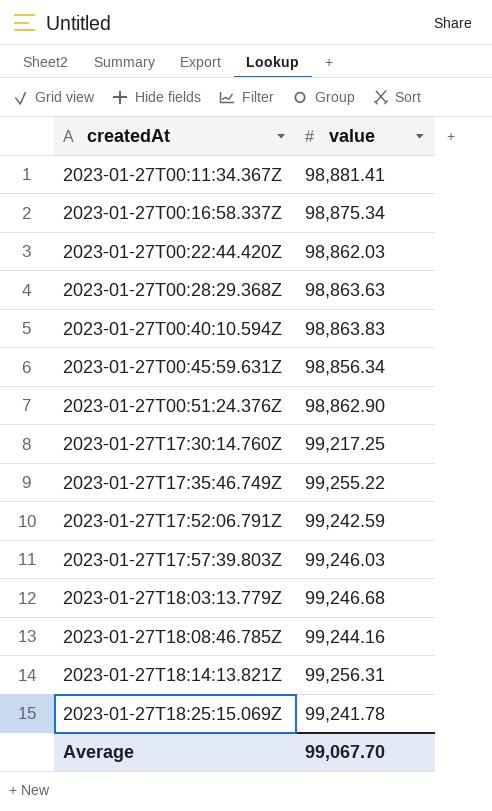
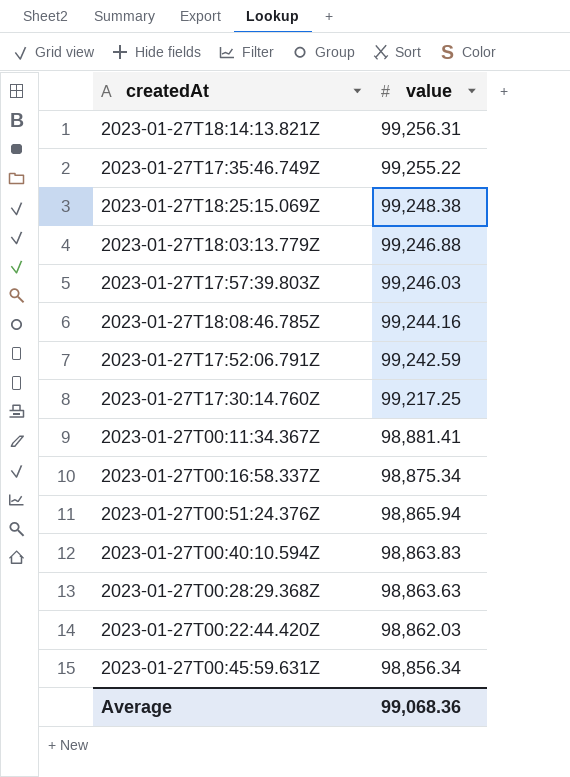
row order: createdAt ascending -> value descending
2023-01-27T18:25:15.069Z | value: 99,241.78 -> 99,248.38
2023-01-27T18:03:13.779Z | value: 99,246.68 -> 99,246.88
2023-01-27T00:51:24.376Z | value: 98,862.90 -> 98,865.94
Average | value: 99,067.70 -> 99,068.36

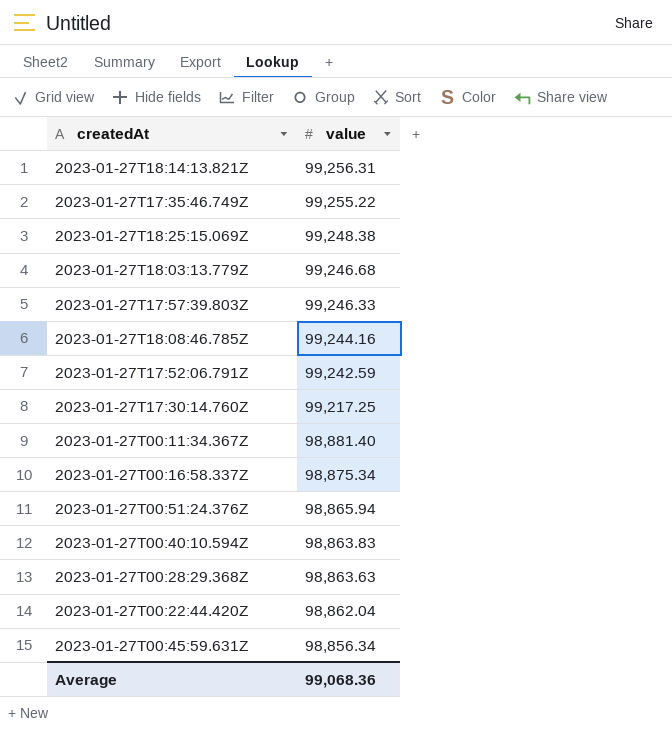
2023-01-27T18:03:13.779Z | value: 99,246.88 -> 99,246.68
2023-01-27T17:57:39.803Z | value: 99,246.03 -> 99,246.33
2023-01-27T00:11:34.367Z | value: 98,881.41 -> 98,881.40
2023-01-27T00:22:44.420Z | value: 98,862.03 -> 98,862.04

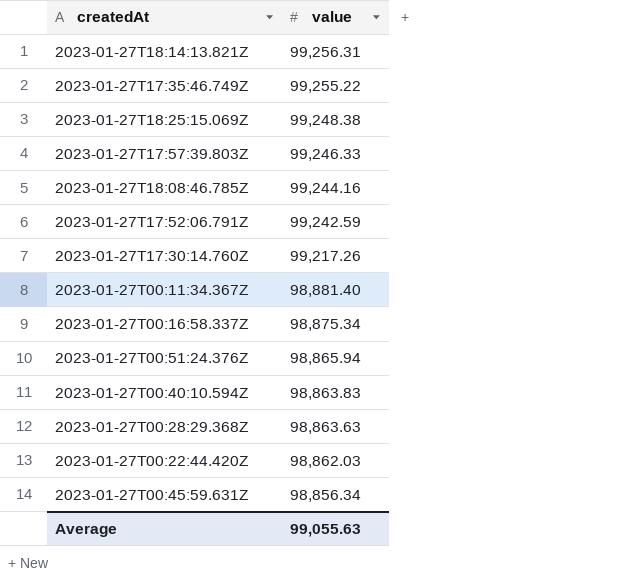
row 2023-01-27T18:03:13.779Z: 99,246.68 -> none
2023-01-27T17:30:14.760Z | value: 99,217.25 -> 99,217.26
2023-01-27T00:22:44.420Z | value: 98,862.04 -> 98,862.03
Average | value: 99,068.36 -> 99,055.63

